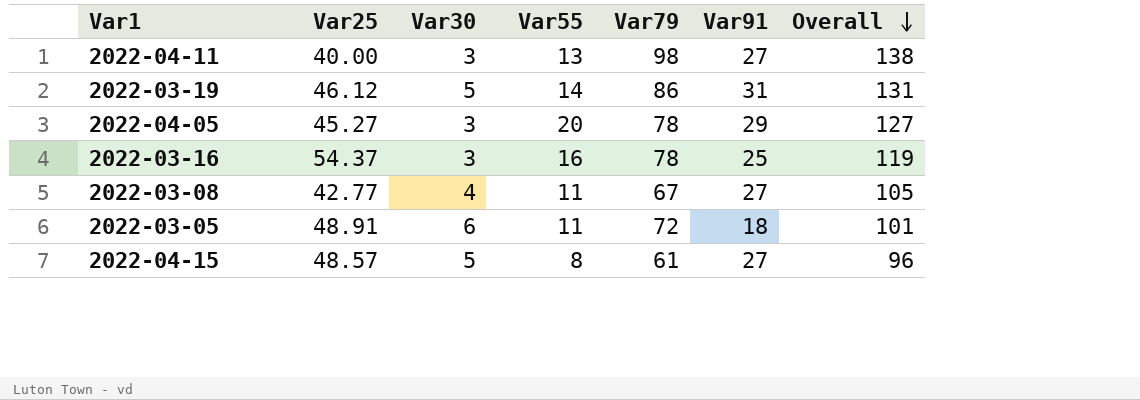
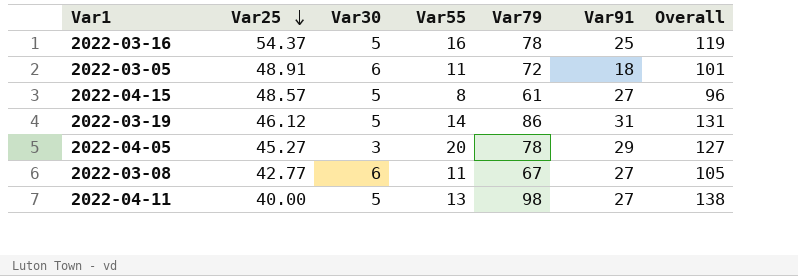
row order: Overall descending -> Var25 descending
2022-03-16 | Var30: 3 -> 5
2022-03-08 | Var30: 4 -> 6
2022-04-11 | Var30: 3 -> 5

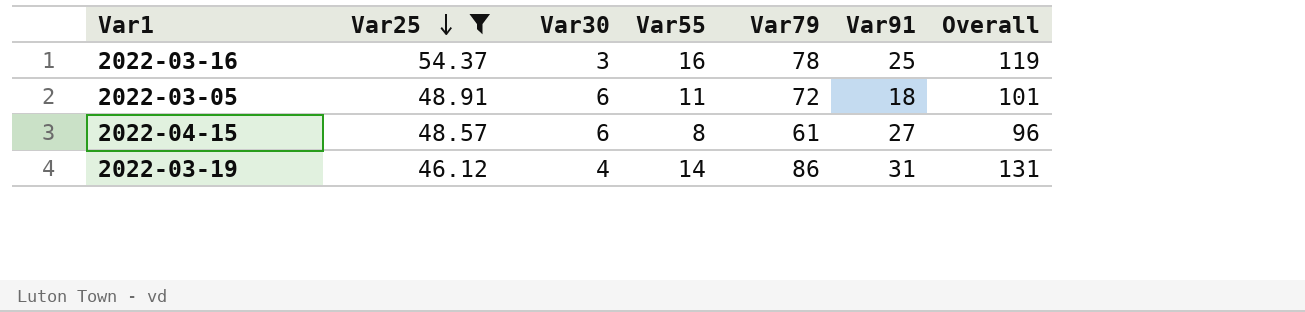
filter: none -> Var25 >= 46.12
2022-03-16 | Var30: 5 -> 3
2022-04-15 | Var30: 5 -> 6
2022-03-19 | Var30: 5 -> 4

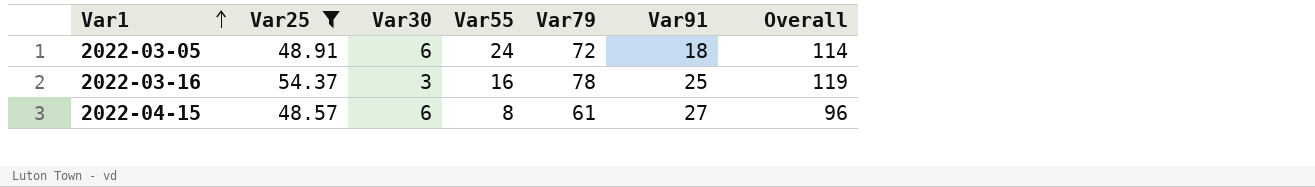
row order: Var25 descending -> Var1 ascending
row 2022-03-19: 46.12 | 4 | 14 | 86 | 31 | 131 -> none
2022-03-05 | Var55: 11 -> 24
2022-03-05 | Overall: 101 -> 114

